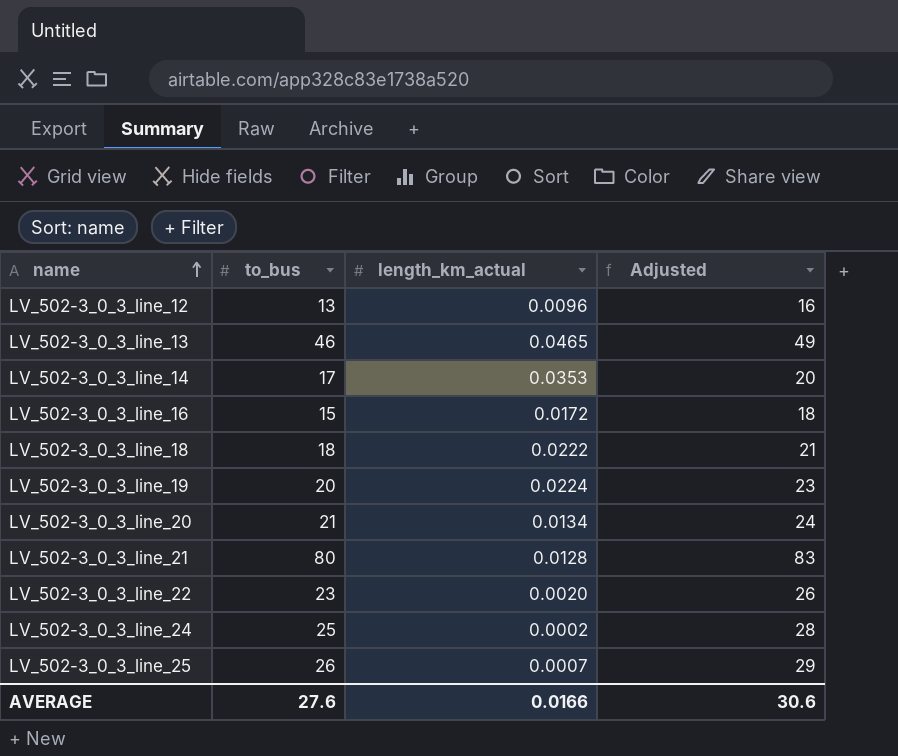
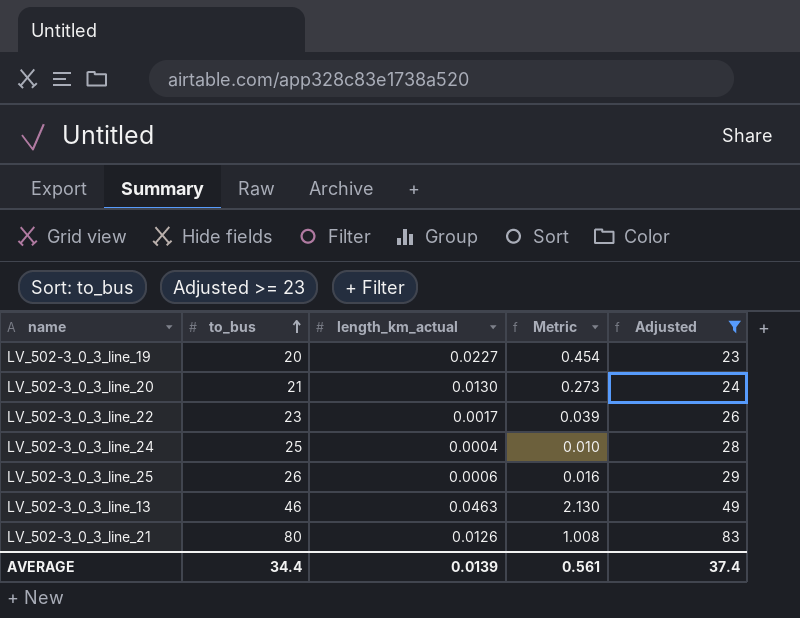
filter: none -> Adjusted >= 23
row order: name ascending -> to_bus ascending
column Metric | formula: none -> [to_bus] * [length_km_actual]
LV_502-3_0_3_line_19 | length_km_actual: 0.0224 -> 0.0227
LV_502-3_0_3_line_20 | length_km_actual: 0.0134 -> 0.0130
LV_502-3_0_3_line_22 | length_km_actual: 0.0020 -> 0.0017
LV_502-3_0_3_line_24 | length_km_actual: 0.0002 -> 0.0004
LV_502-3_0_3_line_25 | length_km_actual: 0.0007 -> 0.0006
LV_502-3_0_3_line_13 | length_km_actual: 0.0465 -> 0.0463
LV_502-3_0_3_line_21 | length_km_actual: 0.0128 -> 0.0126
AVERAGE | to_bus: 27.6 -> 34.4
AVERAGE | length_km_actual: 0.0166 -> 0.0139
AVERAGE | Adjusted: 30.6 -> 37.4

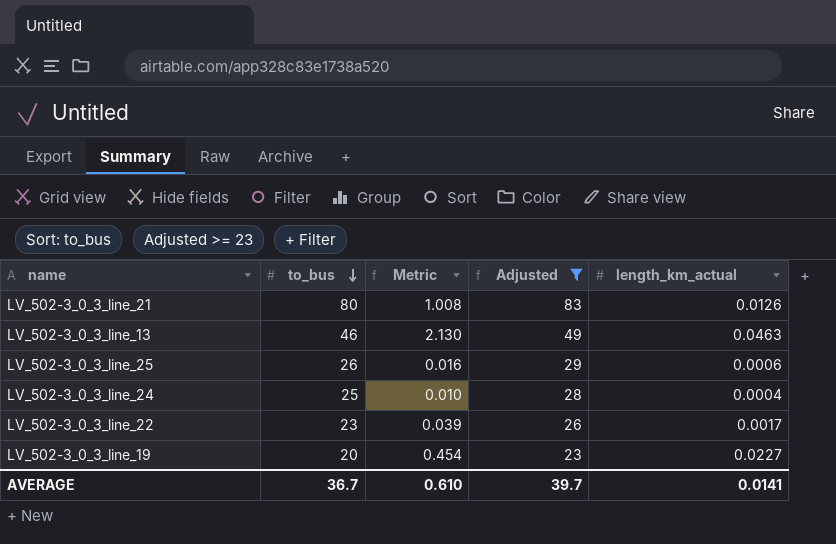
row order: to_bus ascending -> to_bus descending
column length_km_actual | position: 3 -> 5
row LV_502-3_0_3_line_20: 21 | 0.0130 | 0.273 | 24 -> none
AVERAGE | to_bus: 34.4 -> 36.7
AVERAGE | Metric: 0.561 -> 0.610
AVERAGE | Adjusted: 37.4 -> 39.7
AVERAGE | length_km_actual: 0.0139 -> 0.0141

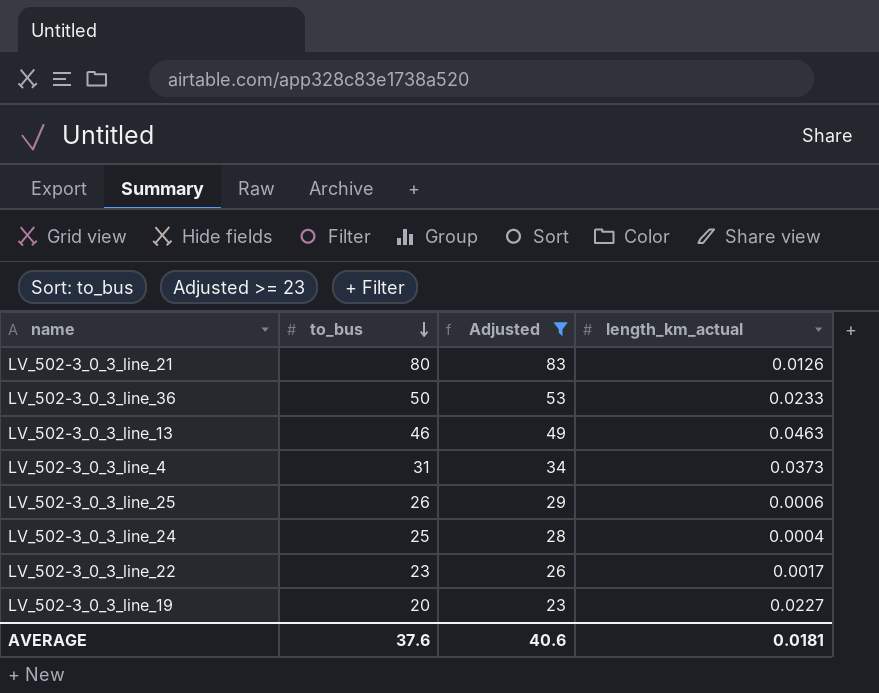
column Metric | formula: [to_bus] * [length_km_actual] -> none
row LV_502-3_0_3_line_36: none -> 50 | 53 | 0.0233
row LV_502-3_0_3_line_4: none -> 31 | 34 | 0.0373
AVERAGE | to_bus: 36.7 -> 37.6
AVERAGE | Adjusted: 39.7 -> 40.6
AVERAGE | length_km_actual: 0.0141 -> 0.0181

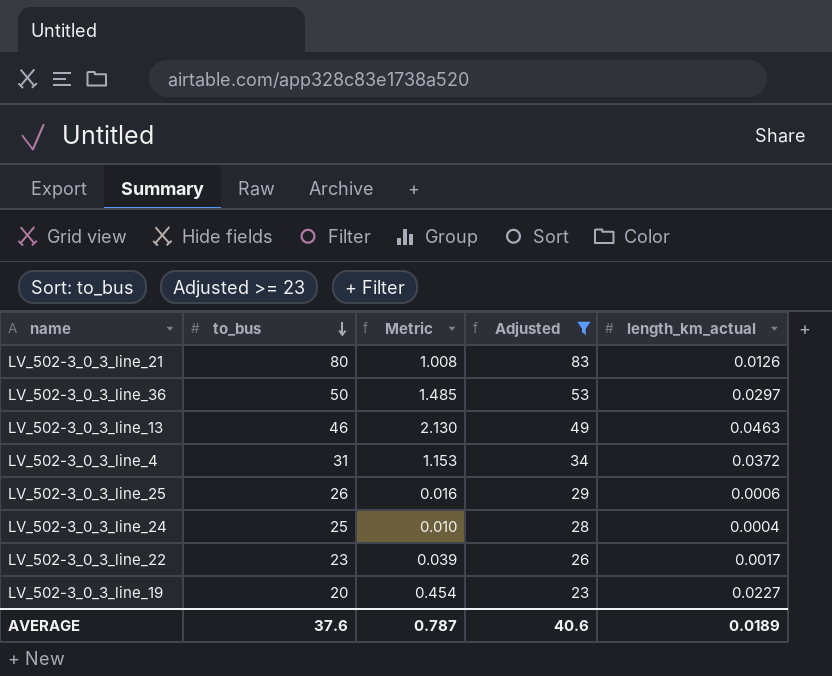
column Metric | formula: none -> [to_bus] * [length_km_actual]
LV_502-3_0_3_line_36 | length_km_actual: 0.0233 -> 0.0297
LV_502-3_0_3_line_4 | length_km_actual: 0.0373 -> 0.0372
AVERAGE | length_km_actual: 0.0181 -> 0.0189

